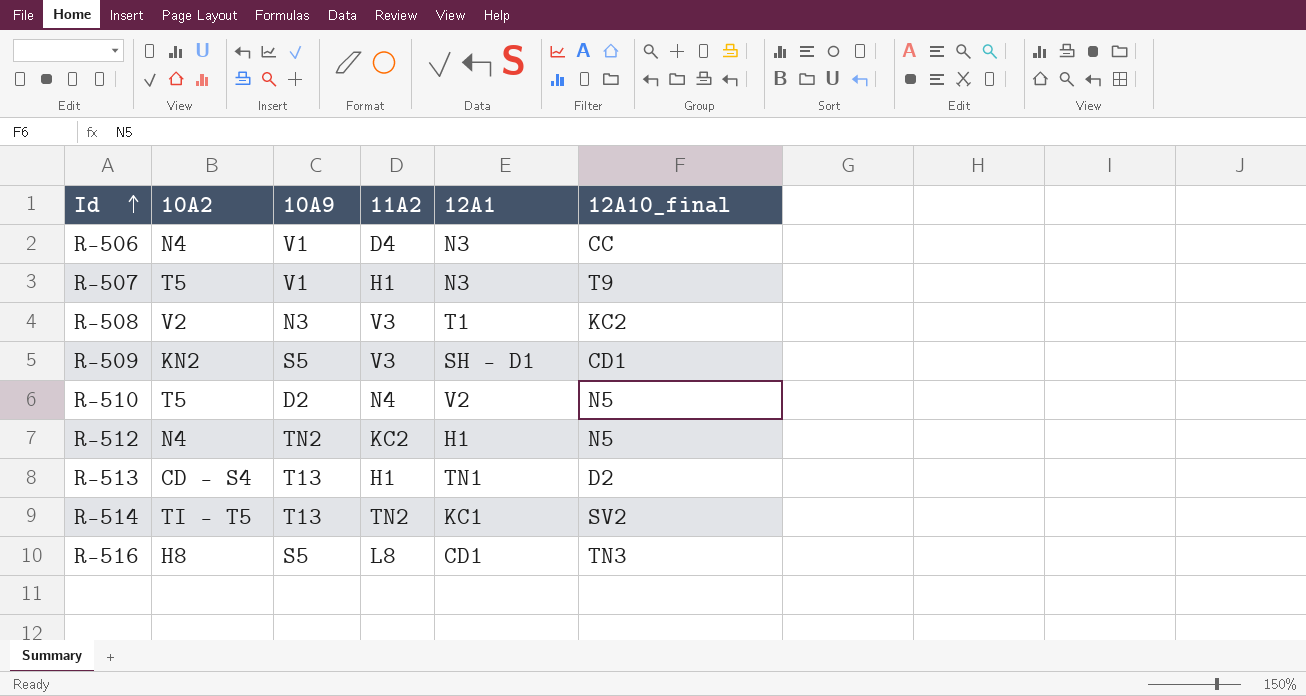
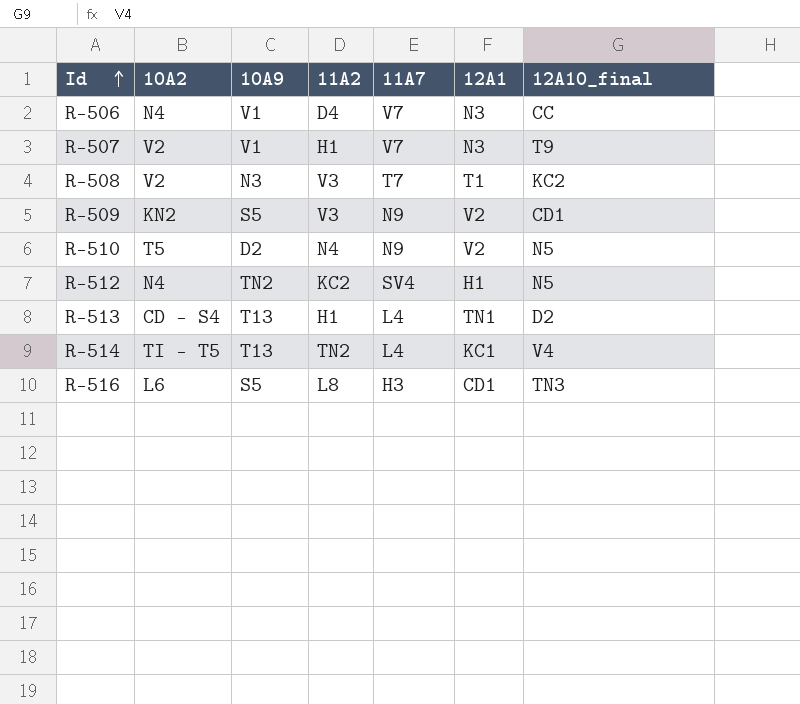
column 11A7 | position: none -> 5
R-507 | 10A2: T5 -> V2
R-509 | 12A1: SH - D1 -> V2
R-514 | 12A10_final: SV2 -> V4
R-516 | 10A2: H8 -> L6

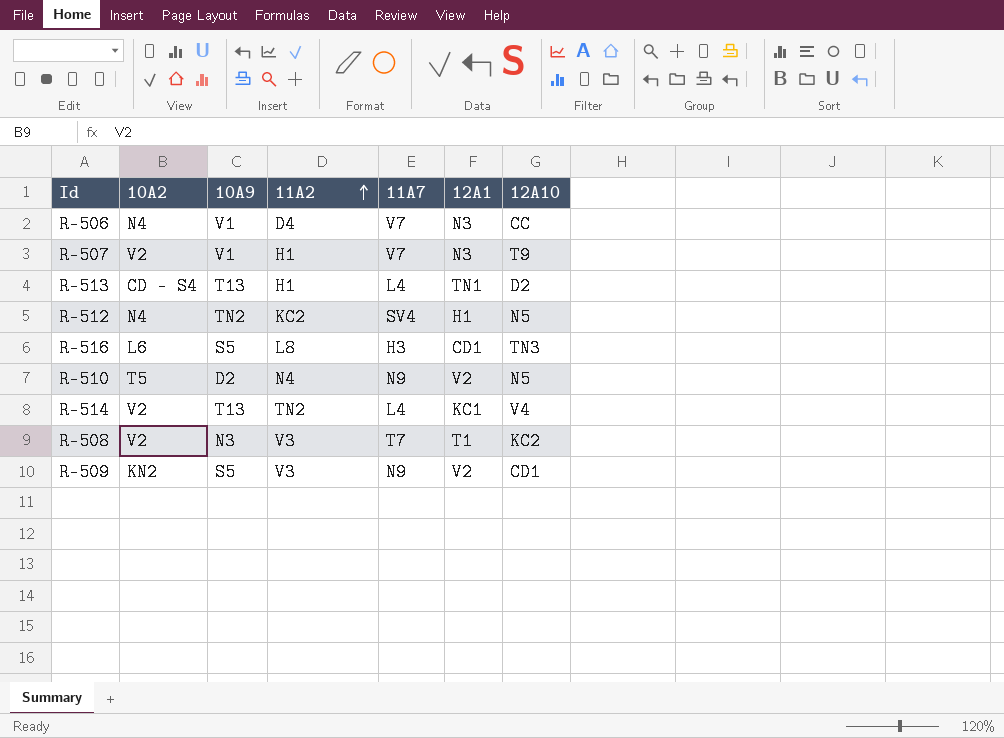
row order: Id ascending -> 11A2 ascending
column name: 12A10_final -> 12A10
R-514 | 10A2: TI - T5 -> V2

